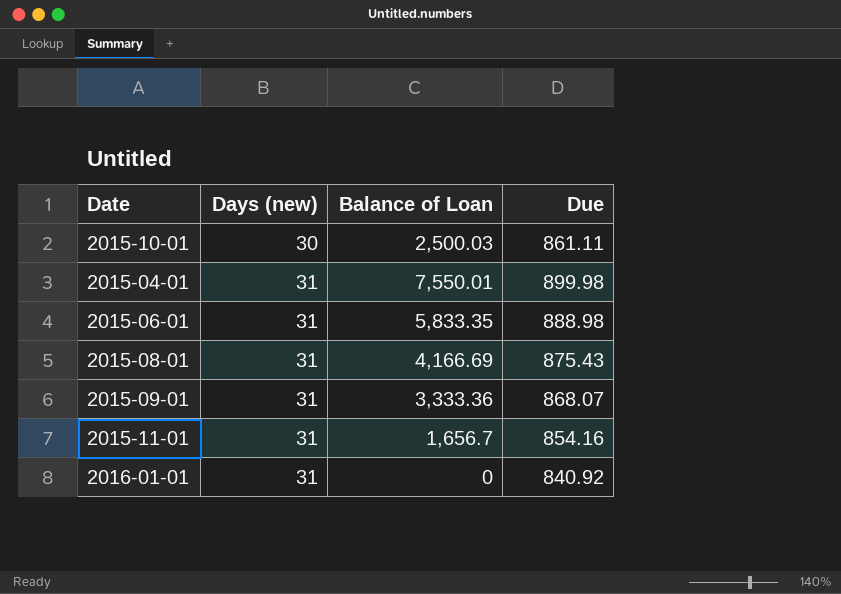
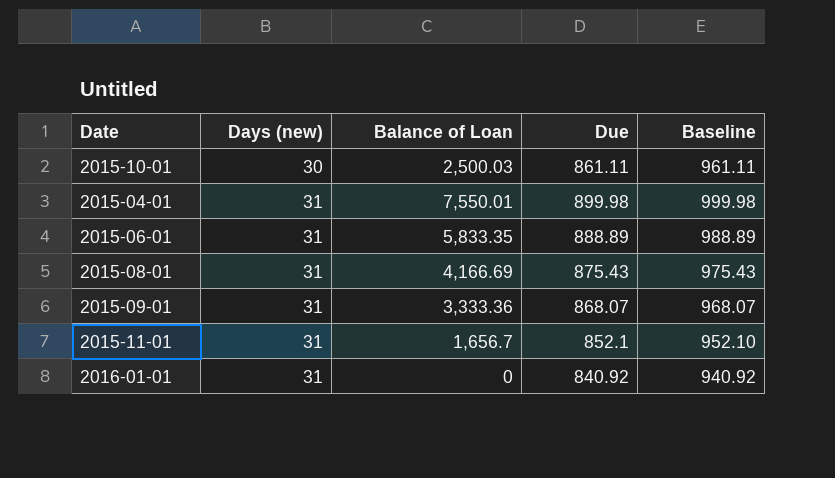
column Baseline | formula: none -> [Due] + 100
2015-06-01 | Due: 888.98 -> 888.89
2015-11-01 | Due: 854.16 -> 852.1

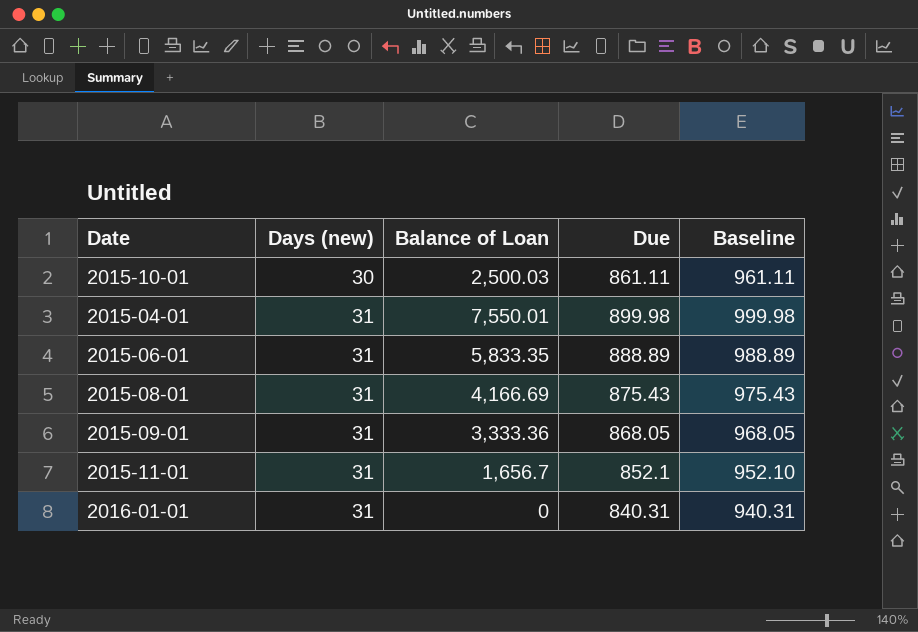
2015-09-01 | Due: 868.07 -> 868.05
2015-09-01 | Baseline: 968.07 -> 968.05
2016-01-01 | Due: 840.92 -> 840.31
2016-01-01 | Baseline: 940.92 -> 940.31

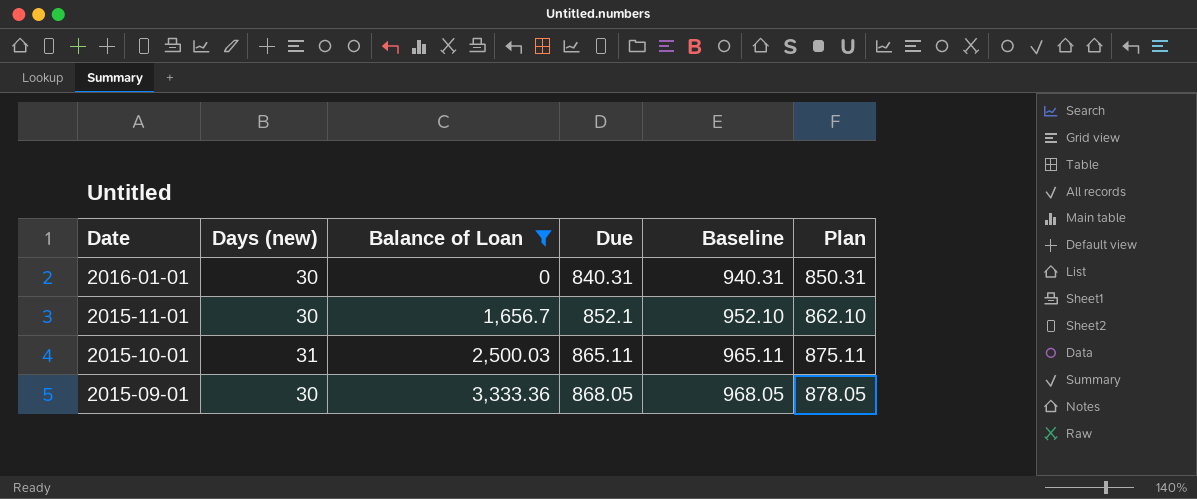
filter: none -> Balance of Loan <= 3,333.36
row order: Days (new) ascending -> Date descending
column Plan | formula: none -> [Due] + 10
2016-01-01 | Days (new): 31 -> 30
2015-11-01 | Days (new): 31 -> 30
2015-10-01 | Days (new): 30 -> 31
2015-10-01 | Due: 861.11 -> 865.11
2015-10-01 | Baseline: 961.11 -> 965.11
2015-09-01 | Days (new): 31 -> 30

